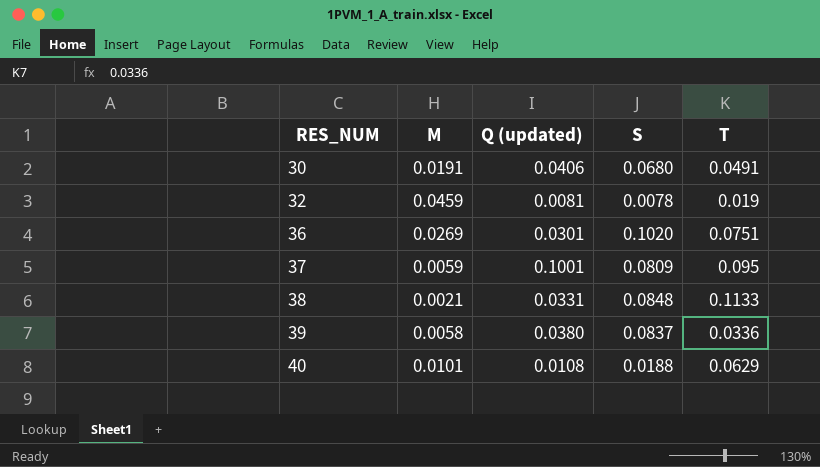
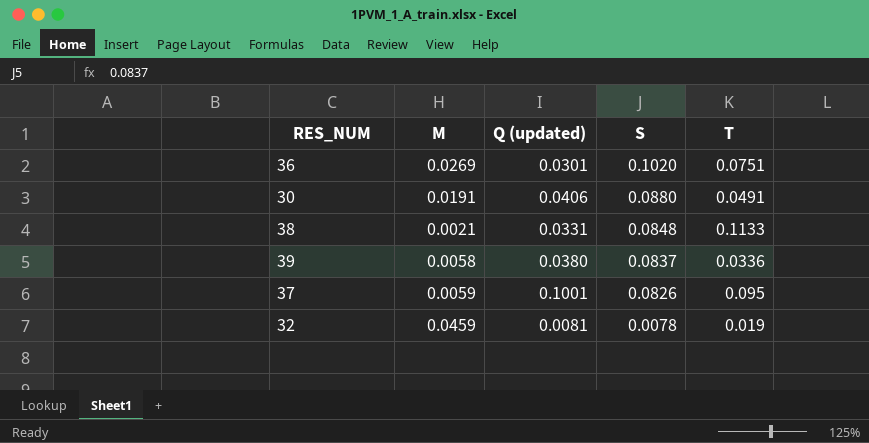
row order: RES_NUM ascending -> S descending
row 40: 0.0101 | 0.0108 | 0.0188 | 0.0629 -> none
30 | S: 0.0680 -> 0.0880
37 | S: 0.0809 -> 0.0826

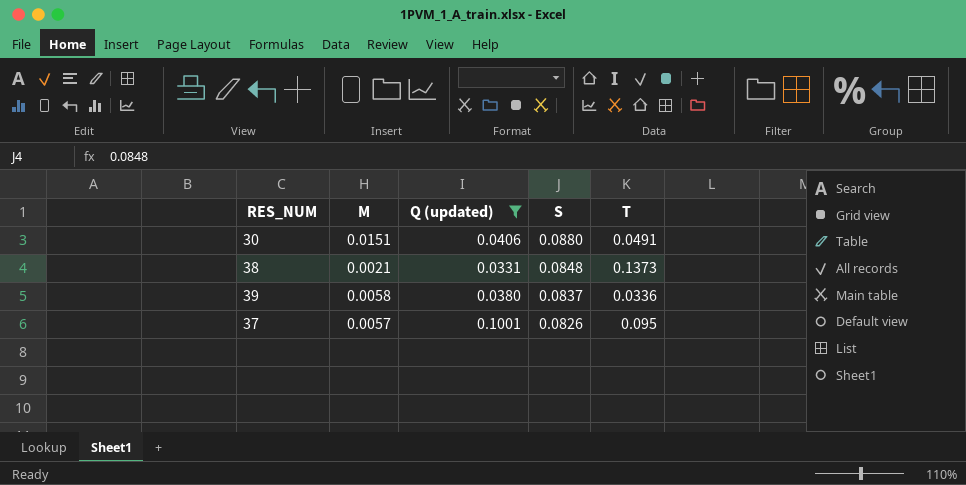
filter: none -> Q (updated) >= 0.0331
30 | M: 0.0191 -> 0.0151
38 | T: 0.1133 -> 0.1373
37 | M: 0.0059 -> 0.0057

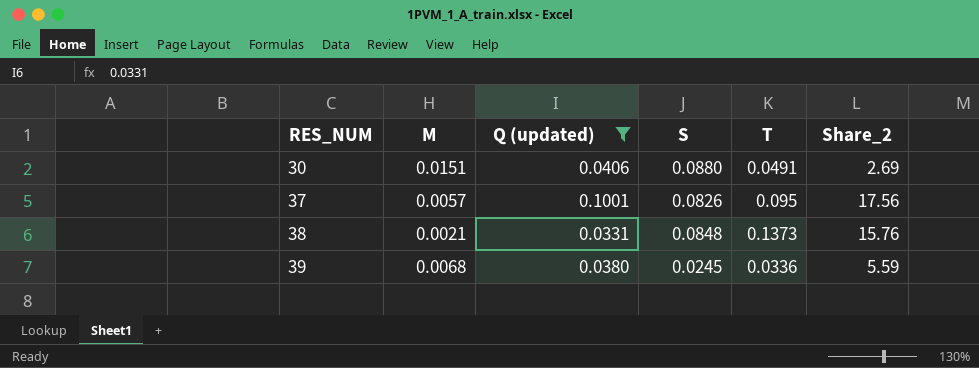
row order: S descending -> RES_NUM ascending
column Share_2 | formula: none -> [Q (updated)] / [M]
39 | M: 0.0058 -> 0.0068
39 | S: 0.0837 -> 0.0245

